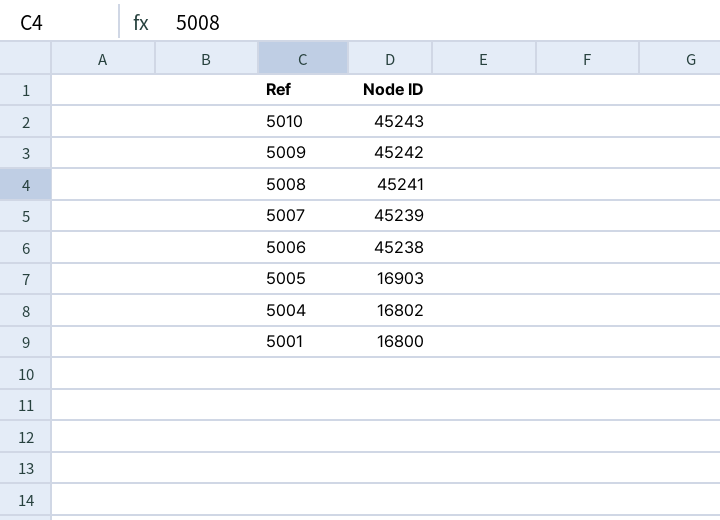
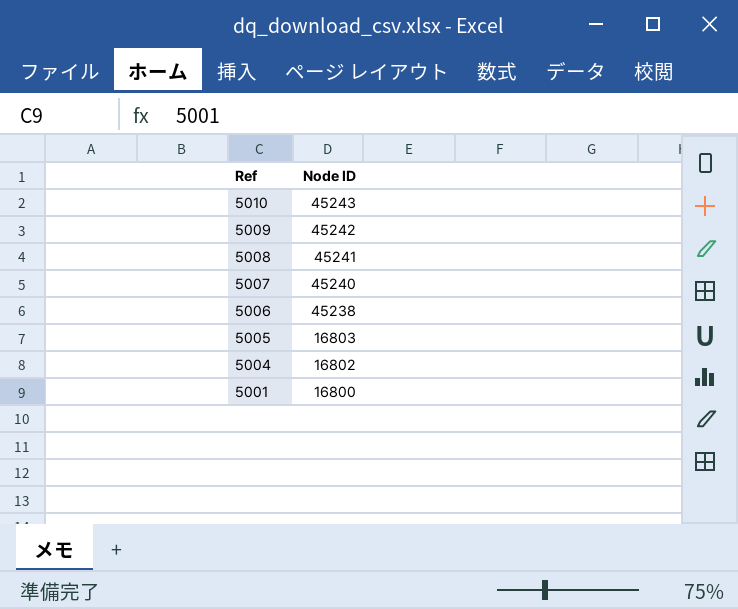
5007 | Node ID: 45239 -> 45240
5005 | Node ID: 16903 -> 16803

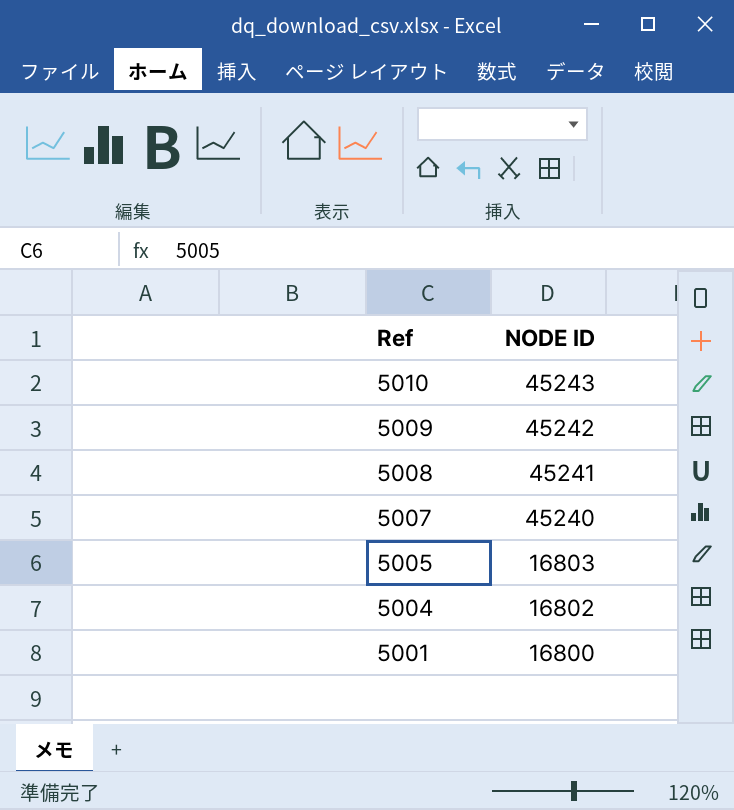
column name: Node ID -> NODE ID
row 5006: 45238 -> none

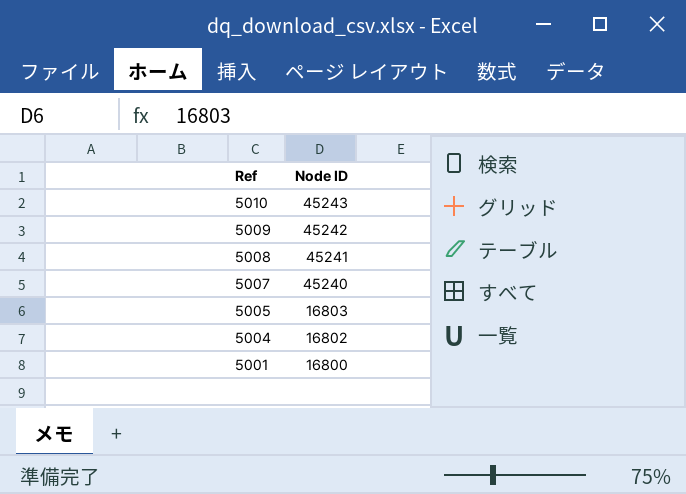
column name: NODE ID -> Node ID

